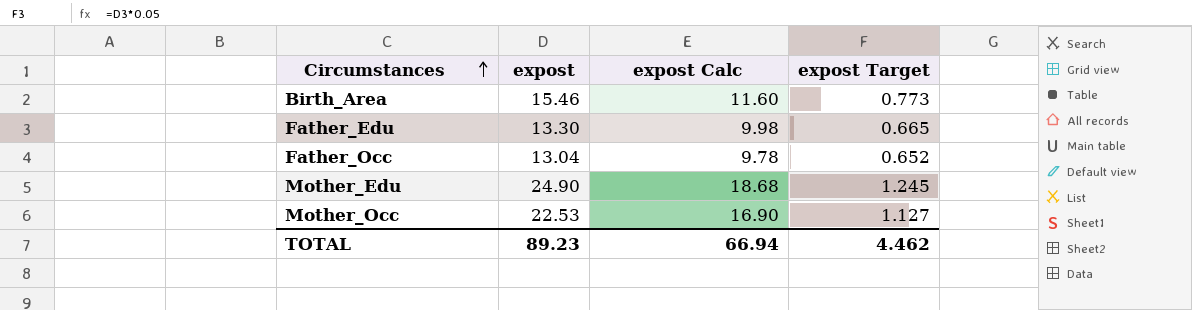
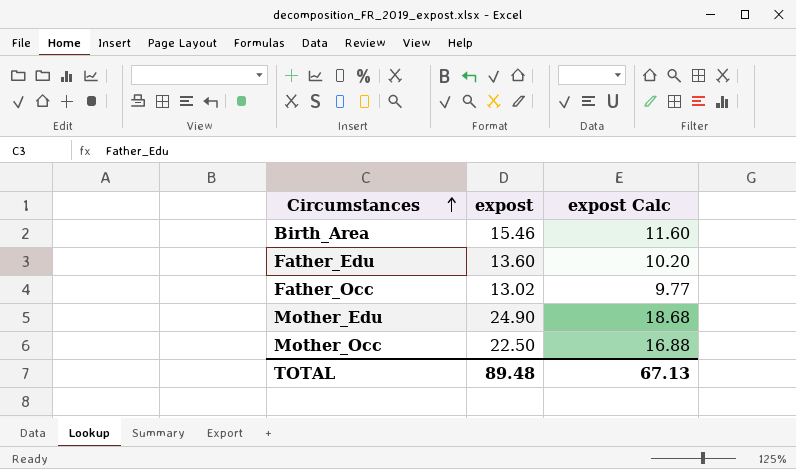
column expost Target | formula: [expost] * 0.05 -> none
Father_Edu | expost: 13.30 -> 13.60
Father_Edu | expost Calc: 9.98 -> 10.20
Father_Occ | expost: 13.04 -> 13.02
Father_Occ | expost Calc: 9.78 -> 9.77
Mother_Occ | expost: 22.53 -> 22.50
Mother_Occ | expost Calc: 16.90 -> 16.88
TOTAL | expost: 89.23 -> 89.48
TOTAL | expost Calc: 66.94 -> 67.13

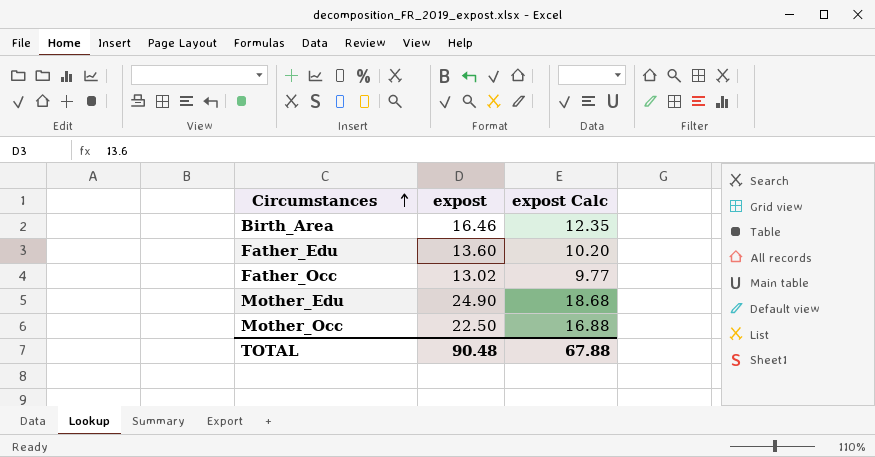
Birth_Area | expost: 15.46 -> 16.46
Birth_Area | expost Calc: 11.60 -> 12.35
TOTAL | expost: 89.48 -> 90.48
TOTAL | expost Calc: 67.13 -> 67.88

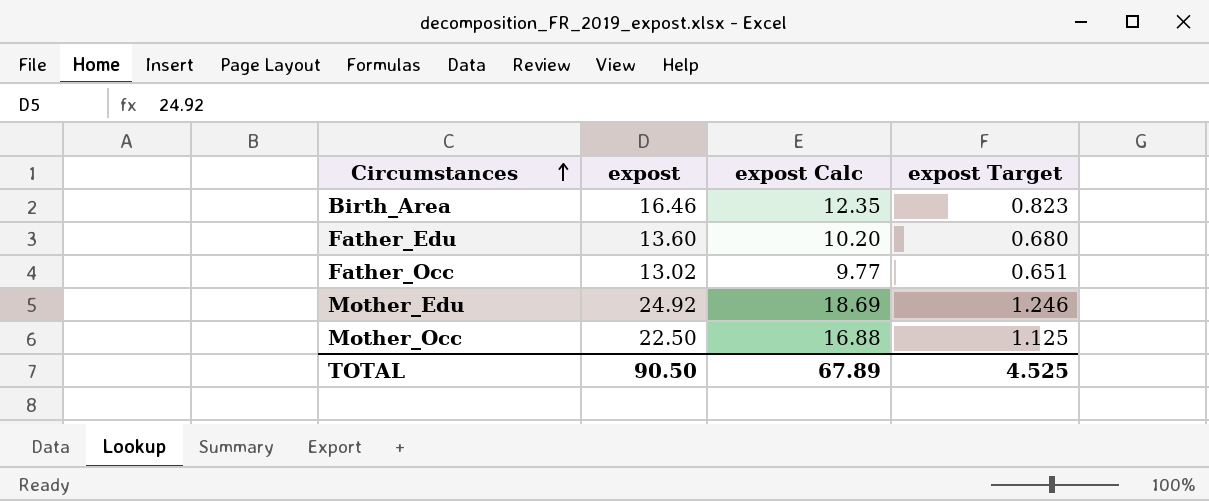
column expost Target | formula: none -> [expost] * 0.05
Mother_Edu | expost: 24.90 -> 24.92
Mother_Edu | expost Calc: 18.68 -> 18.69
TOTAL | expost: 90.48 -> 90.50
TOTAL | expost Calc: 67.88 -> 67.89

